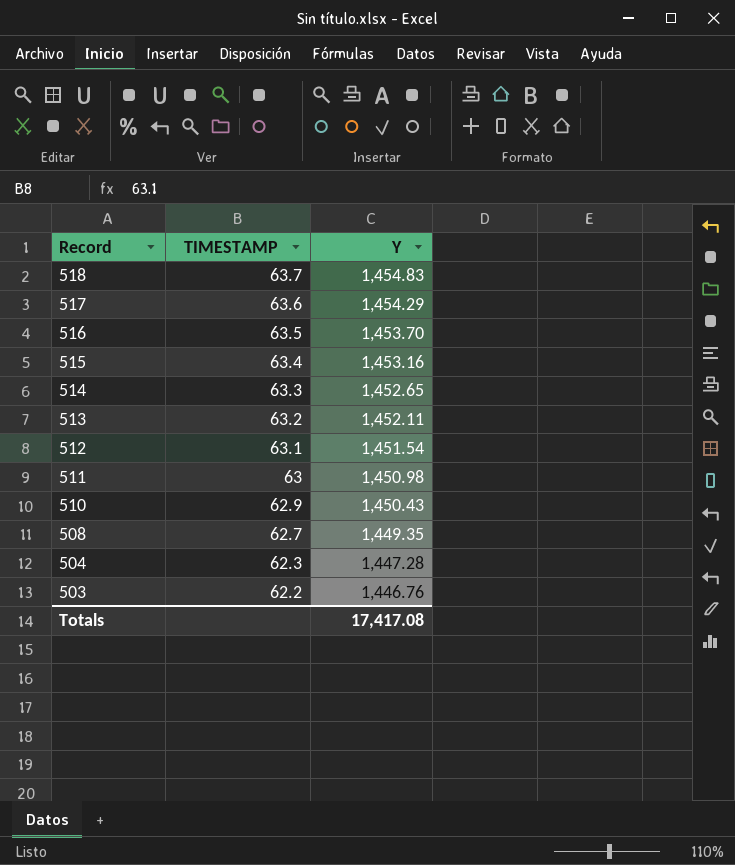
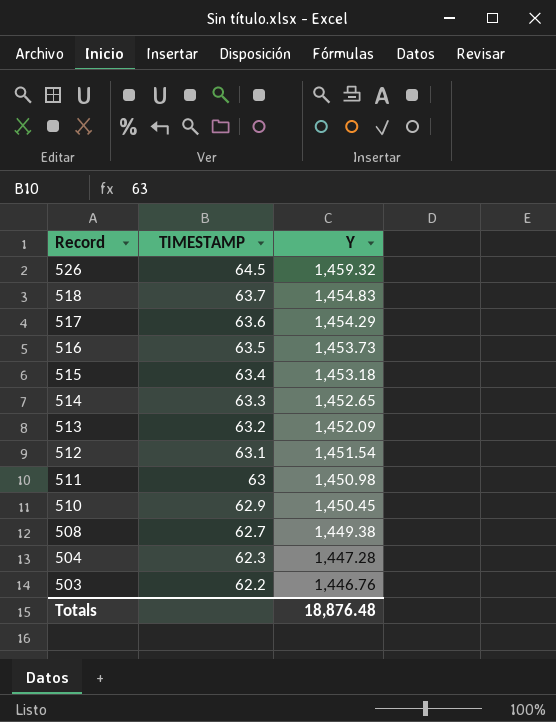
row 526: none -> 64.5 | 1,459.32
516 | Y: 1,453.70 -> 1,453.73
515 | Y: 1,453.16 -> 1,453.18
513 | Y: 1,452.11 -> 1,452.09
510 | Y: 1,450.43 -> 1,450.45
508 | Y: 1,449.35 -> 1,449.38
Totals | Y: 17,417.08 -> 18,876.48

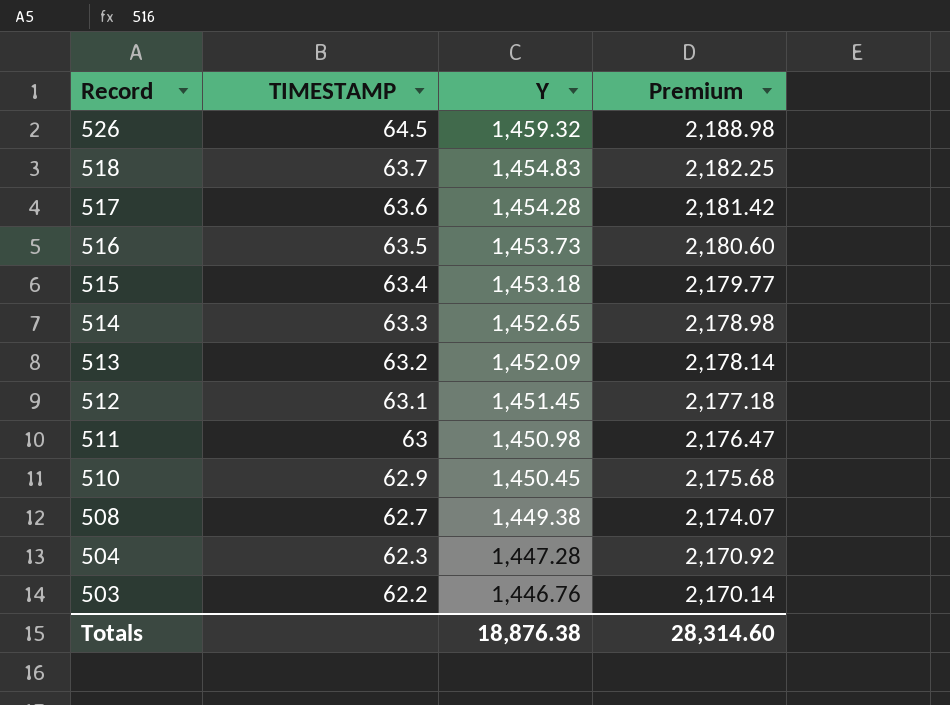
column Premium | formula: none -> [Y] * 1.5
517 | Y: 1,454.29 -> 1,454.28
512 | Y: 1,451.54 -> 1,451.45
Totals | Y: 18,876.48 -> 18,876.38

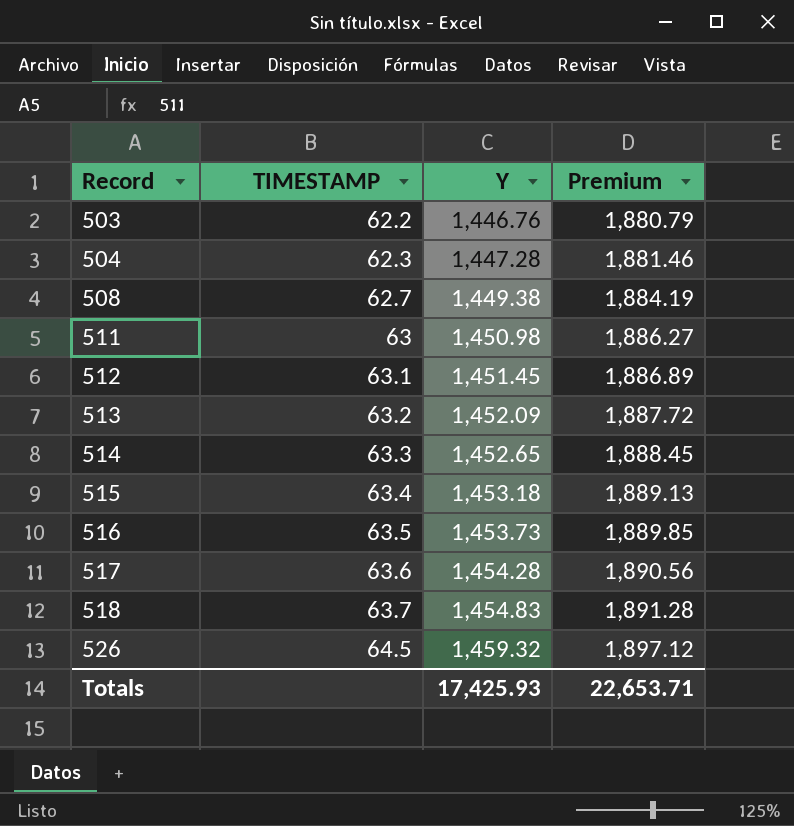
row order: Record descending -> Record ascending
column Premium | formula: [Y] * 1.5 -> [Y] * 1.3
row 510: 62.9 | 1,450.45 | 2,175.68 -> none
Totals | Y: 18,876.38 -> 17,425.93
Totals | Premium: 28,314.60 -> 22,653.71

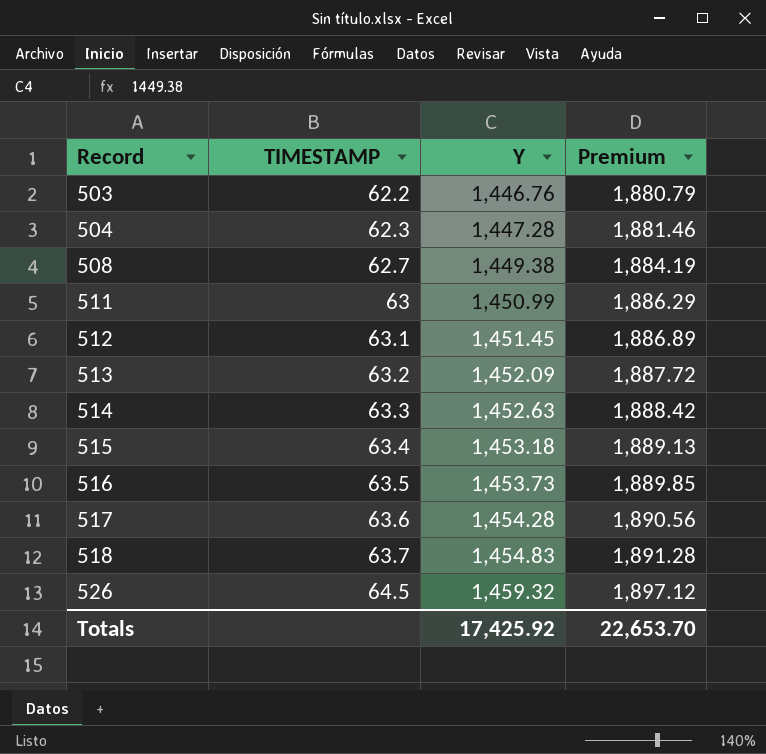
511 | Y: 1,450.98 -> 1,450.99
511 | Premium: 1,886.27 -> 1,886.29
514 | Y: 1,452.65 -> 1,452.63
514 | Premium: 1,888.45 -> 1,888.42
Totals | Y: 17,425.93 -> 17,425.92
Totals | Premium: 22,653.71 -> 22,653.70

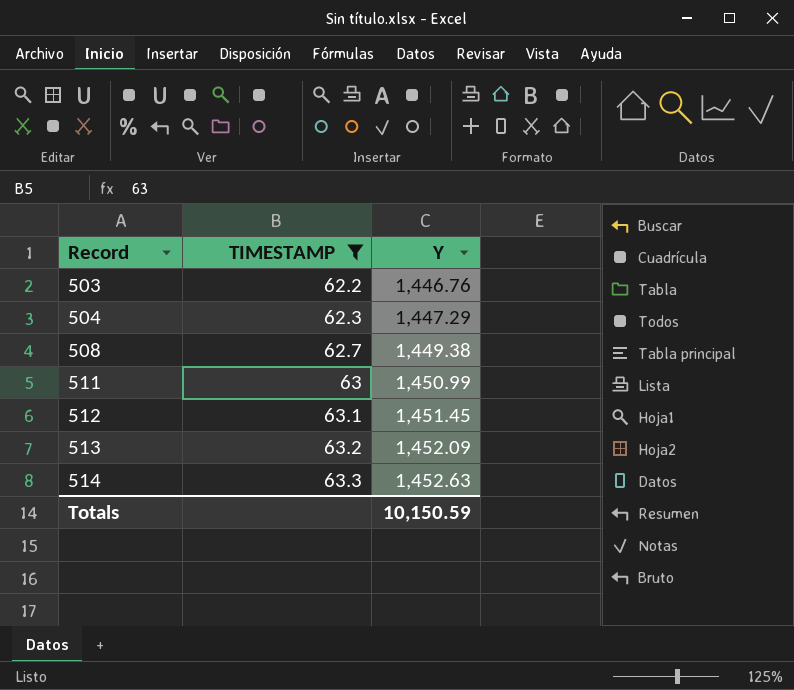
filter: none -> TIMESTAMP <= 63.3
column Premium | formula: [Y] * 1.3 -> none
504 | Y: 1,447.28 -> 1,447.29
Totals | Y: 17,425.92 -> 10,150.59

